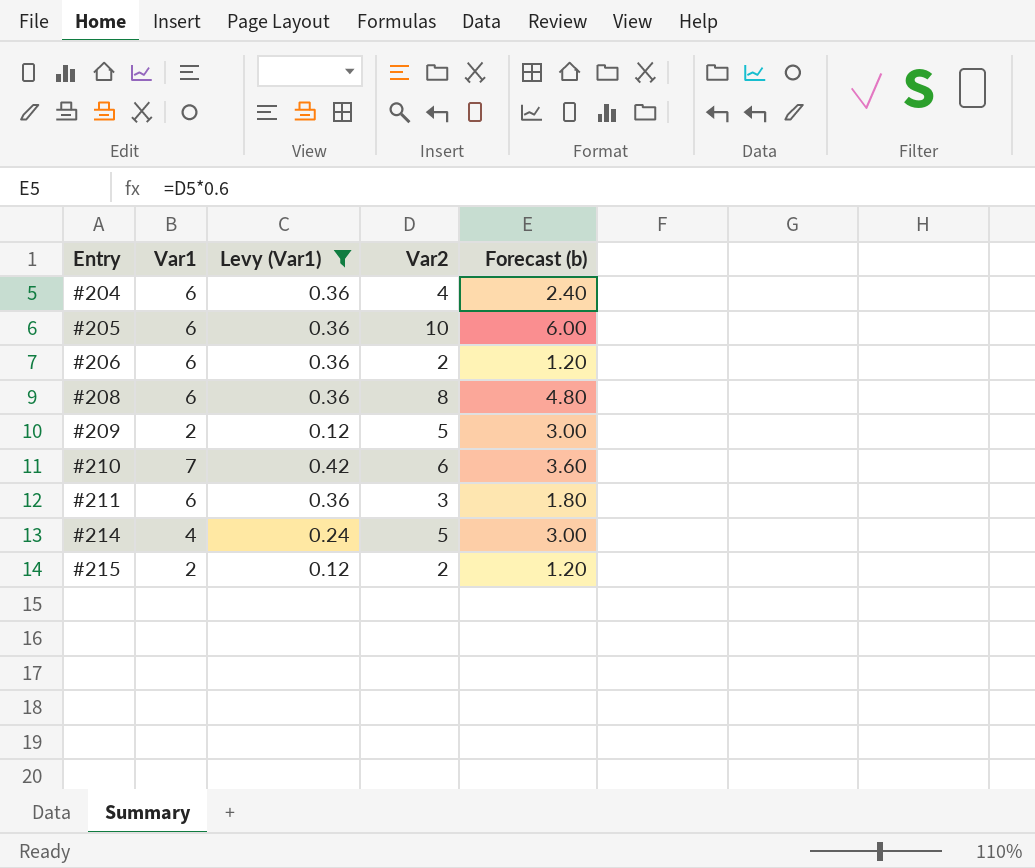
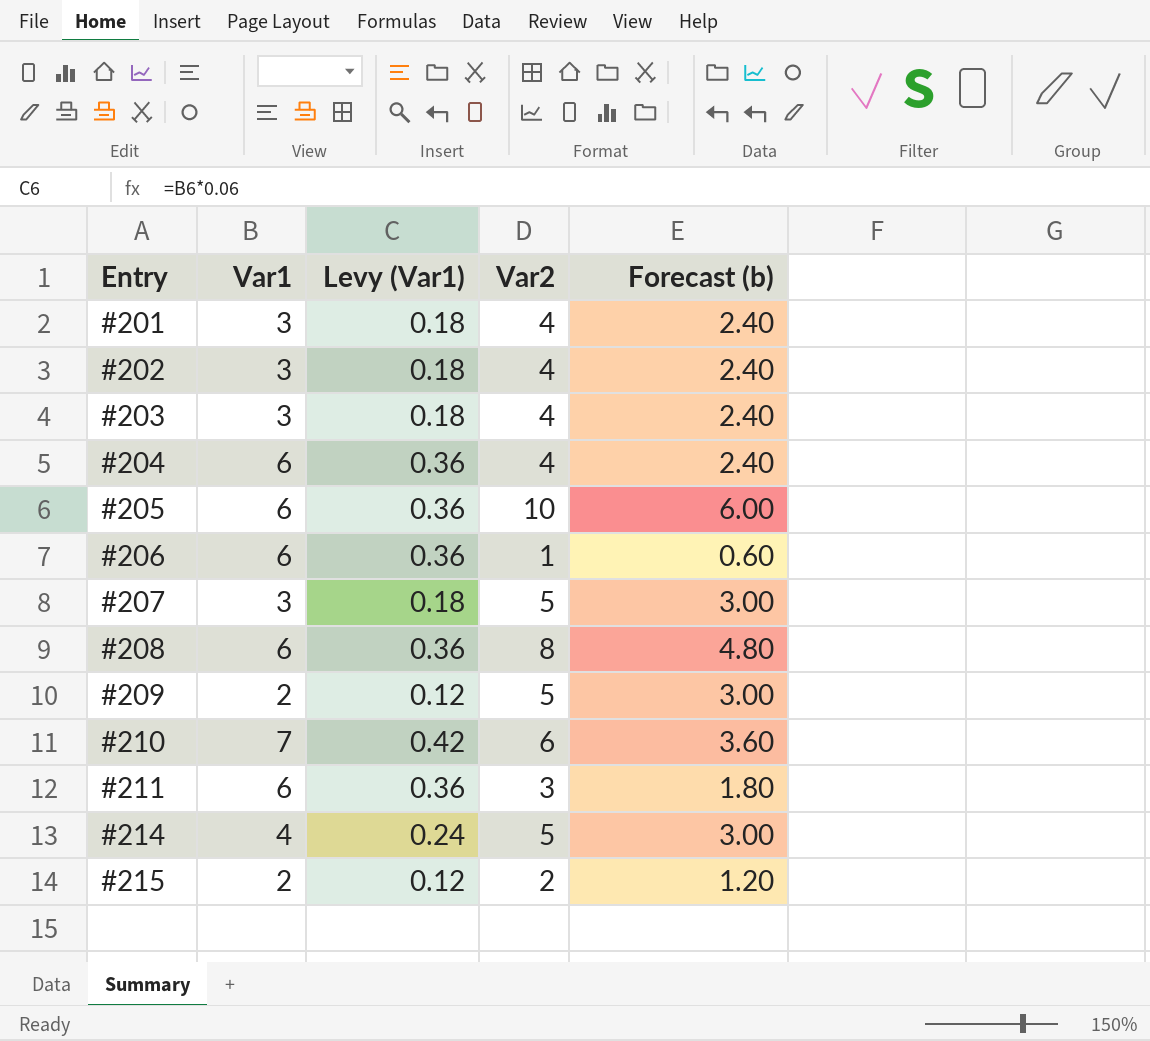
filter: Levy (Var1) != 0.18 -> none
#206 | Var2: 2 -> 1
#206 | Forecast (b): 1.20 -> 0.60

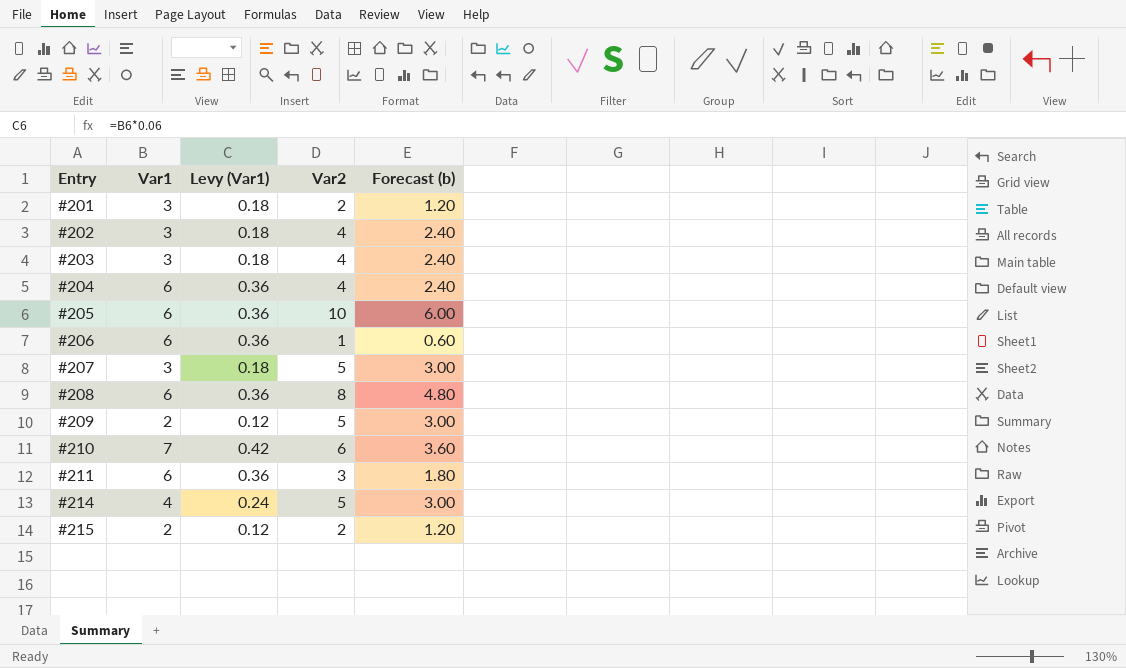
#201 | Var2: 4 -> 2
#201 | Forecast (b): 2.40 -> 1.20

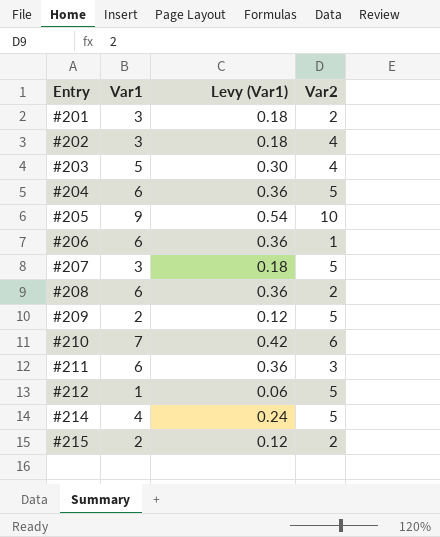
column Forecast (b) | formula: [Var2] * 0.6 -> none
#203 | Var1: 3 -> 5
#203 | Levy (Var1): 0.18 -> 0.30
#204 | Var2: 4 -> 5
#205 | Var1: 6 -> 9
#205 | Levy (Var1): 0.36 -> 0.54
#208 | Var2: 8 -> 2
row #212: none -> 1 | 0.06 | 5

